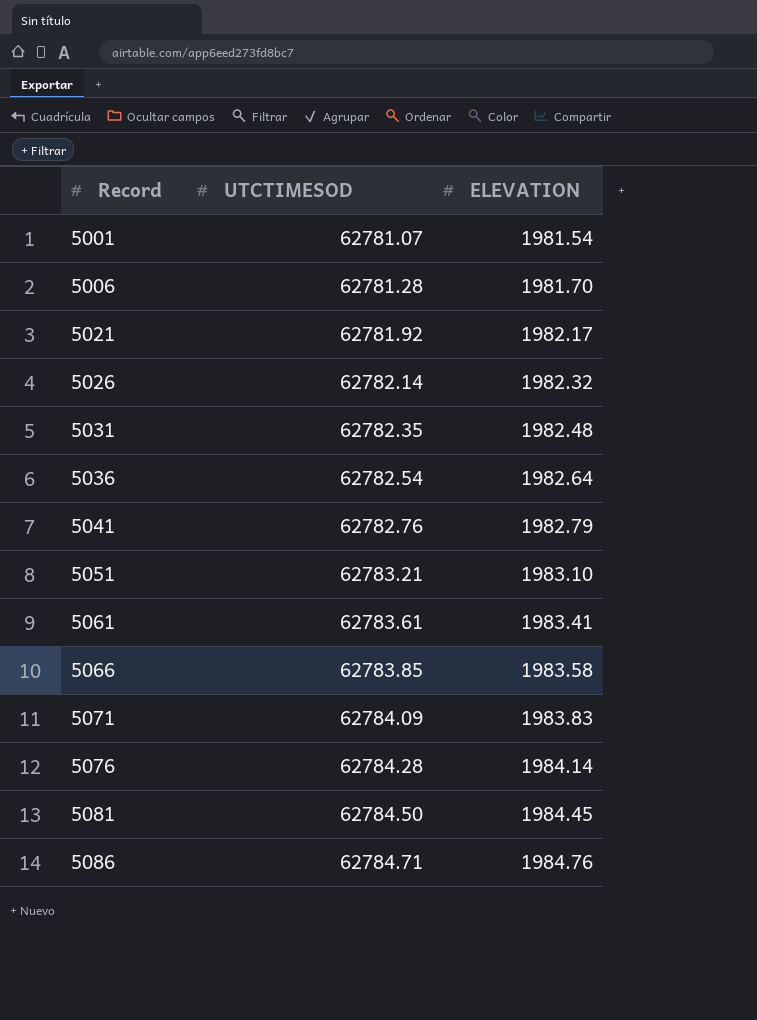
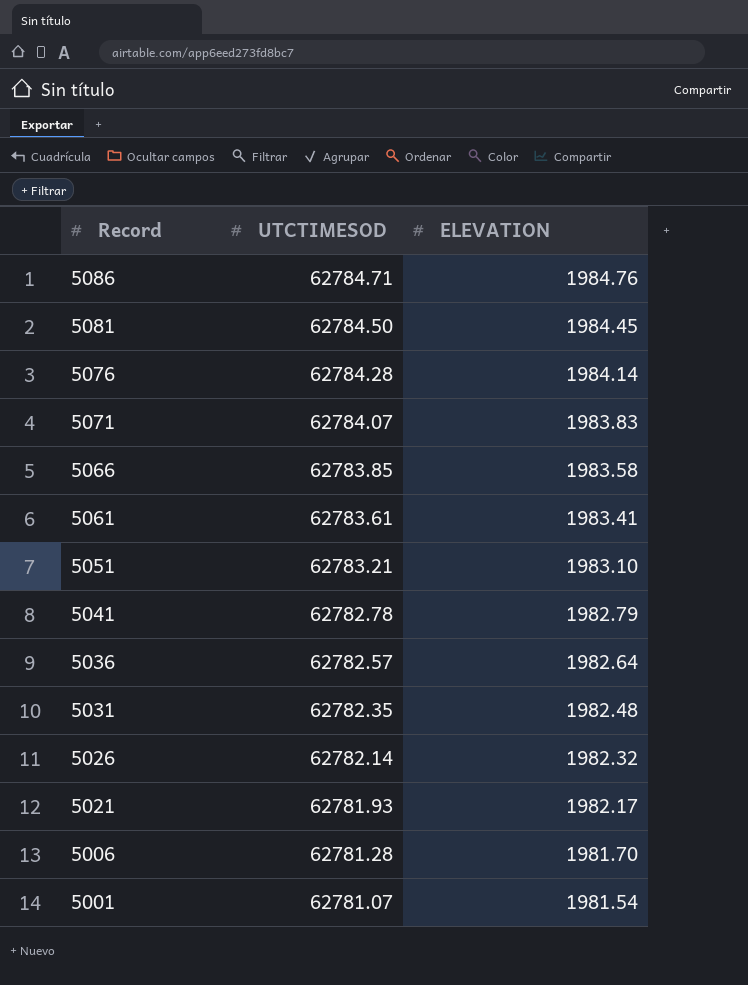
row order: Record ascending -> Record descending
5071 | UTCTIMESOD: 62784.09 -> 62784.07
5041 | UTCTIMESOD: 62782.76 -> 62782.78
5036 | UTCTIMESOD: 62782.54 -> 62782.57
5021 | UTCTIMESOD: 62781.92 -> 62781.93

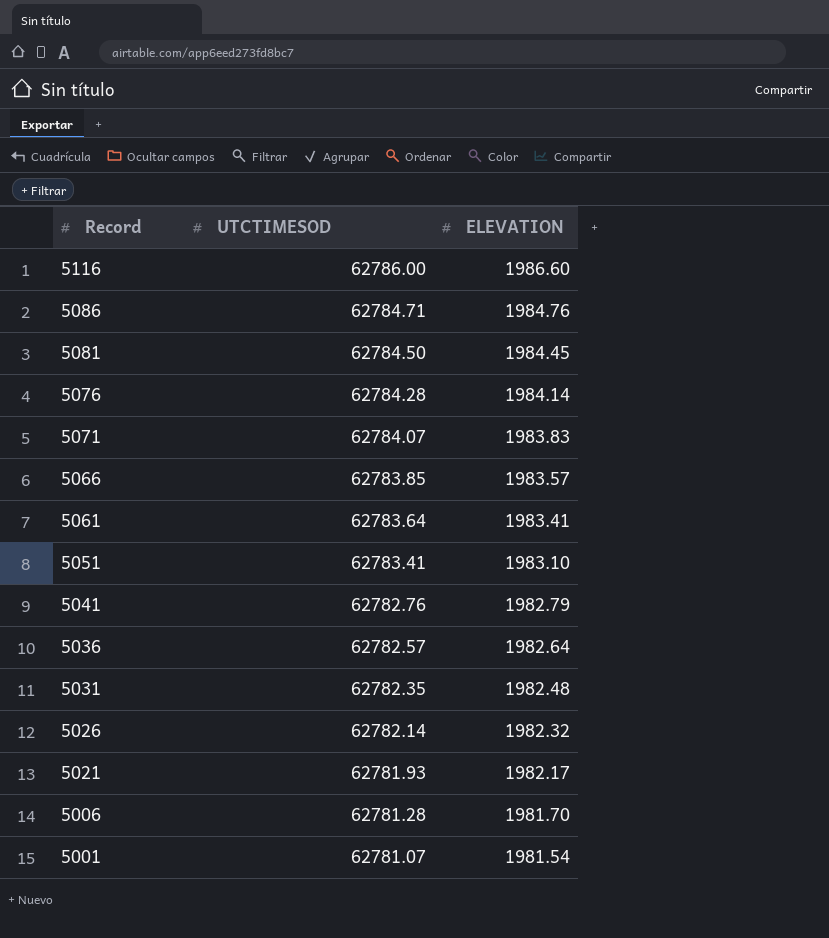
row 5116: none -> 62786.00 | 1986.60
5066 | ELEVATION: 1983.58 -> 1983.57
5061 | UTCTIMESOD: 62783.61 -> 62783.64
5051 | UTCTIMESOD: 62783.21 -> 62783.41
5041 | UTCTIMESOD: 62782.78 -> 62782.76

